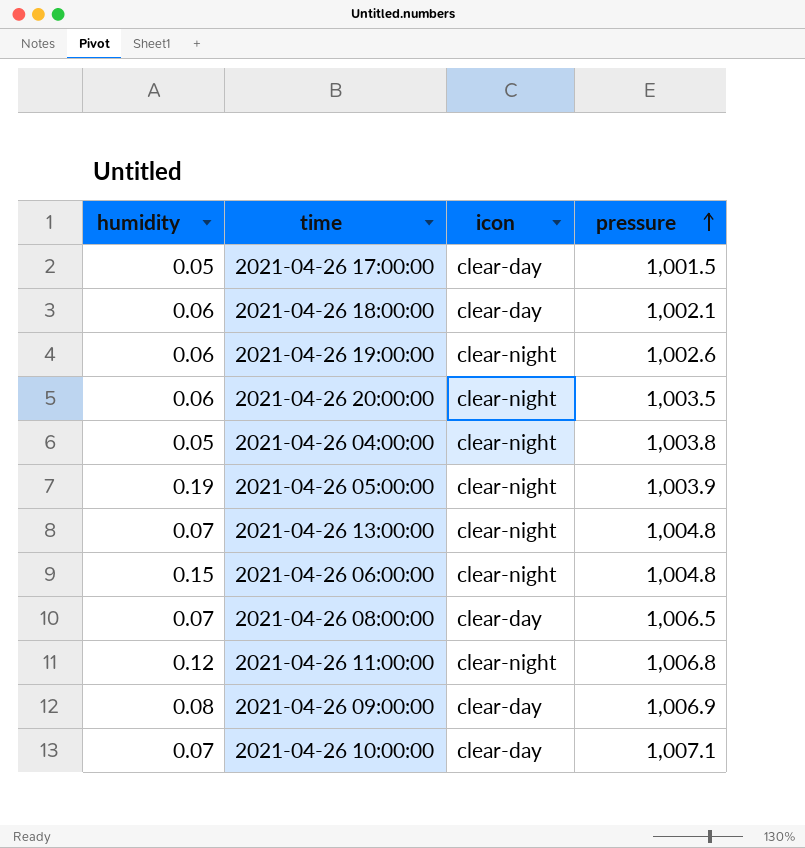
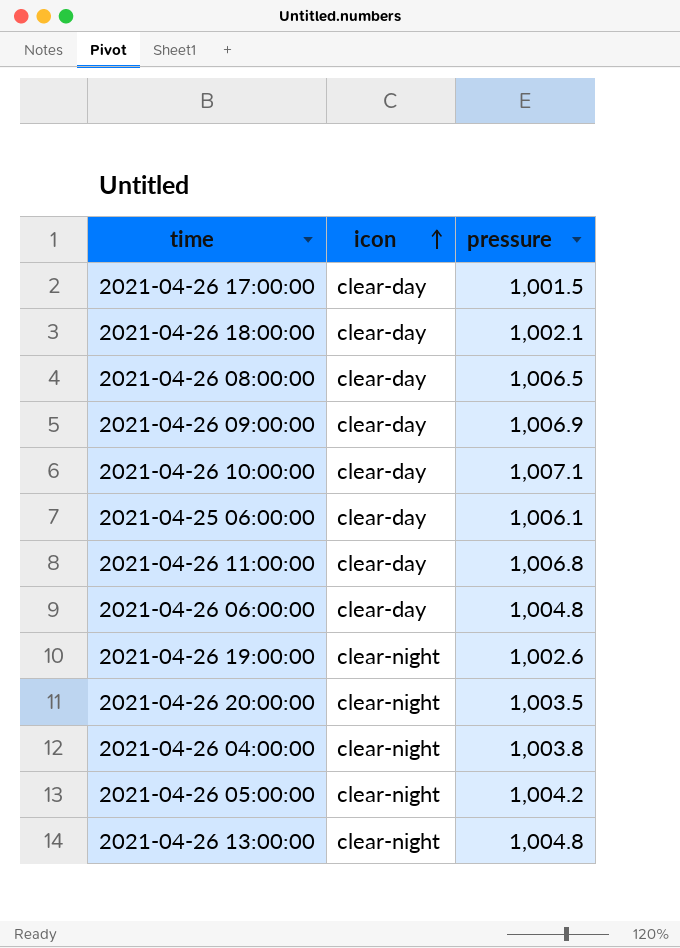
row order: pressure ascending -> icon ascending
column humidity | position: 1 -> none
row 2021-04-25 06:00:00: none -> clear-day | 1,006.1
2021-04-26 11:00:00 | icon: clear-night -> clear-day
2021-04-26 06:00:00 | icon: clear-night -> clear-day
2021-04-26 05:00:00 | pressure: 1,003.9 -> 1,004.2

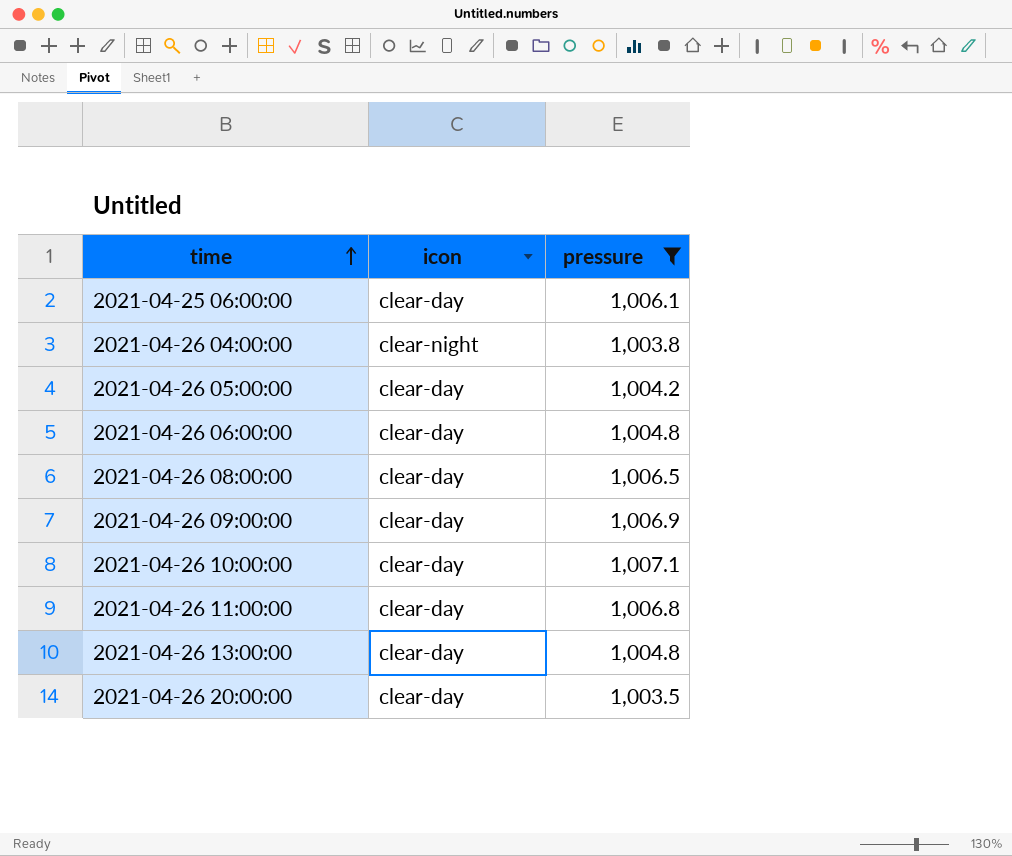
filter: none -> pressure >= 1,003.5
row order: icon ascending -> time ascending
2021-04-26 05:00:00 | icon: clear-night -> clear-day
2021-04-26 13:00:00 | icon: clear-night -> clear-day
2021-04-26 20:00:00 | icon: clear-night -> clear-day

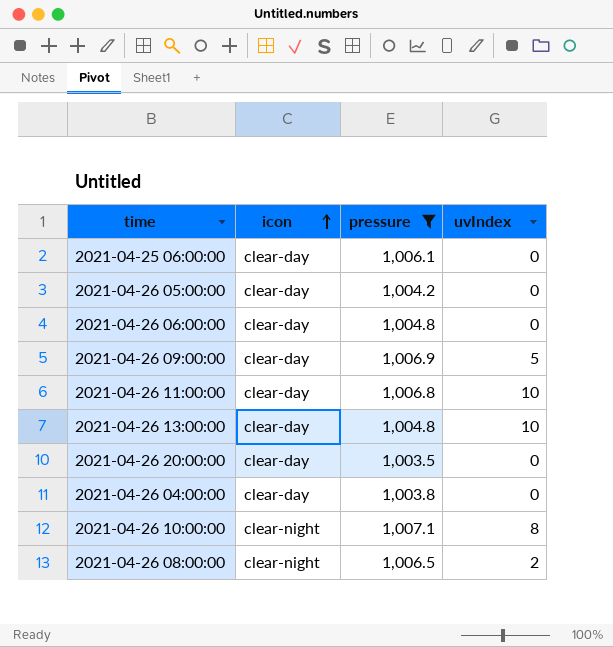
row order: time ascending -> icon ascending
column uvIndex | position: none -> 4
2021-04-26 04:00:00 | icon: clear-night -> clear-day
2021-04-26 10:00:00 | icon: clear-day -> clear-night
2021-04-26 08:00:00 | icon: clear-day -> clear-night

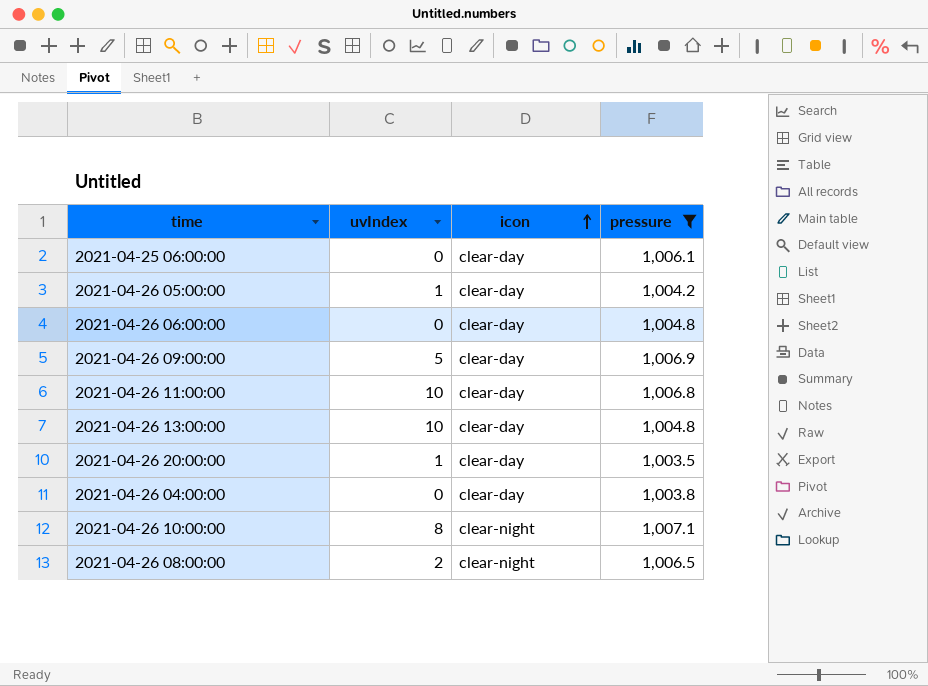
column uvIndex | position: 4 -> 2
2021-04-26 05:00:00 | uvIndex: 0 -> 1
2021-04-26 20:00:00 | uvIndex: 0 -> 1

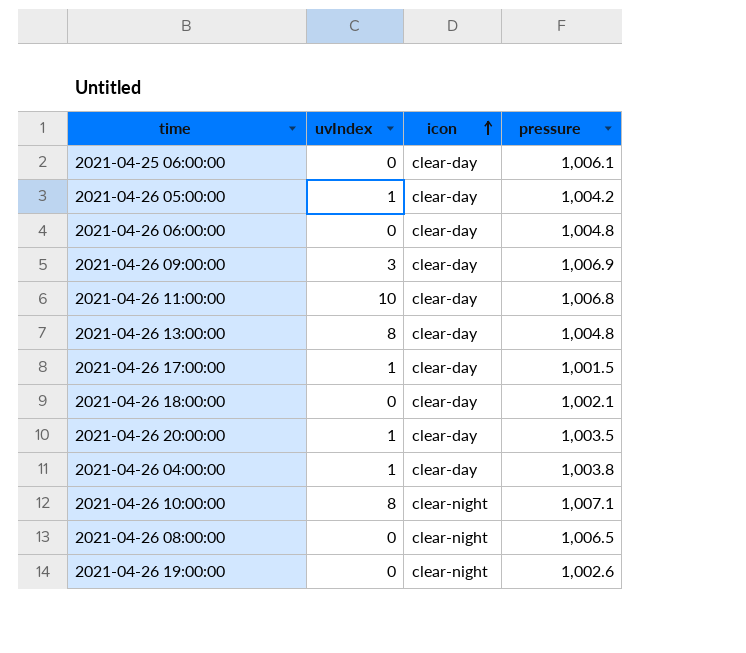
filter: pressure >= 1,003.5 -> none
2021-04-26 09:00:00 | uvIndex: 5 -> 3
2021-04-26 13:00:00 | uvIndex: 10 -> 8
2021-04-26 04:00:00 | uvIndex: 0 -> 1
2021-04-26 08:00:00 | uvIndex: 2 -> 0

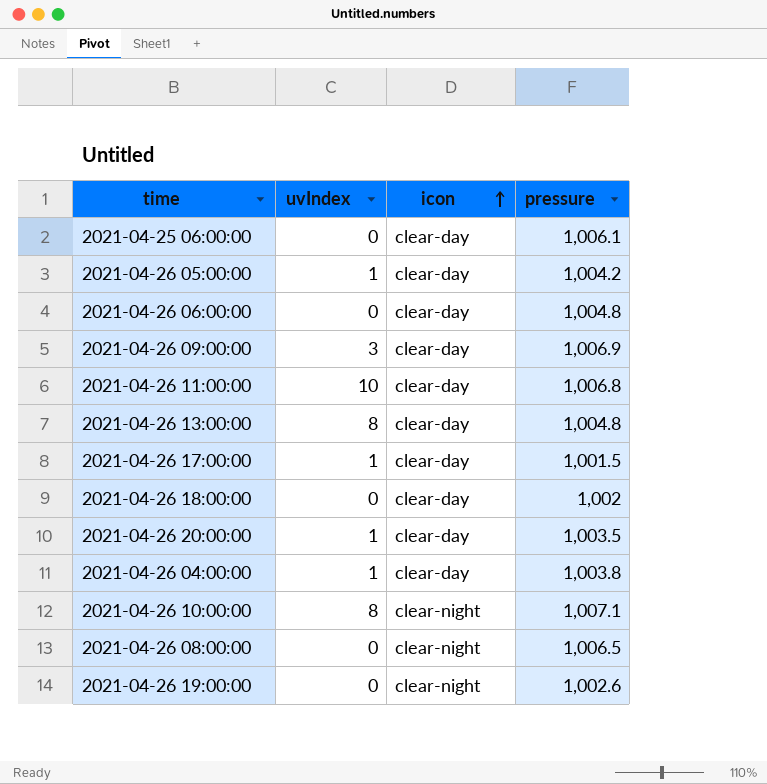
2021-04-26 18:00:00 | pressure: 1,002.1 -> 1,002

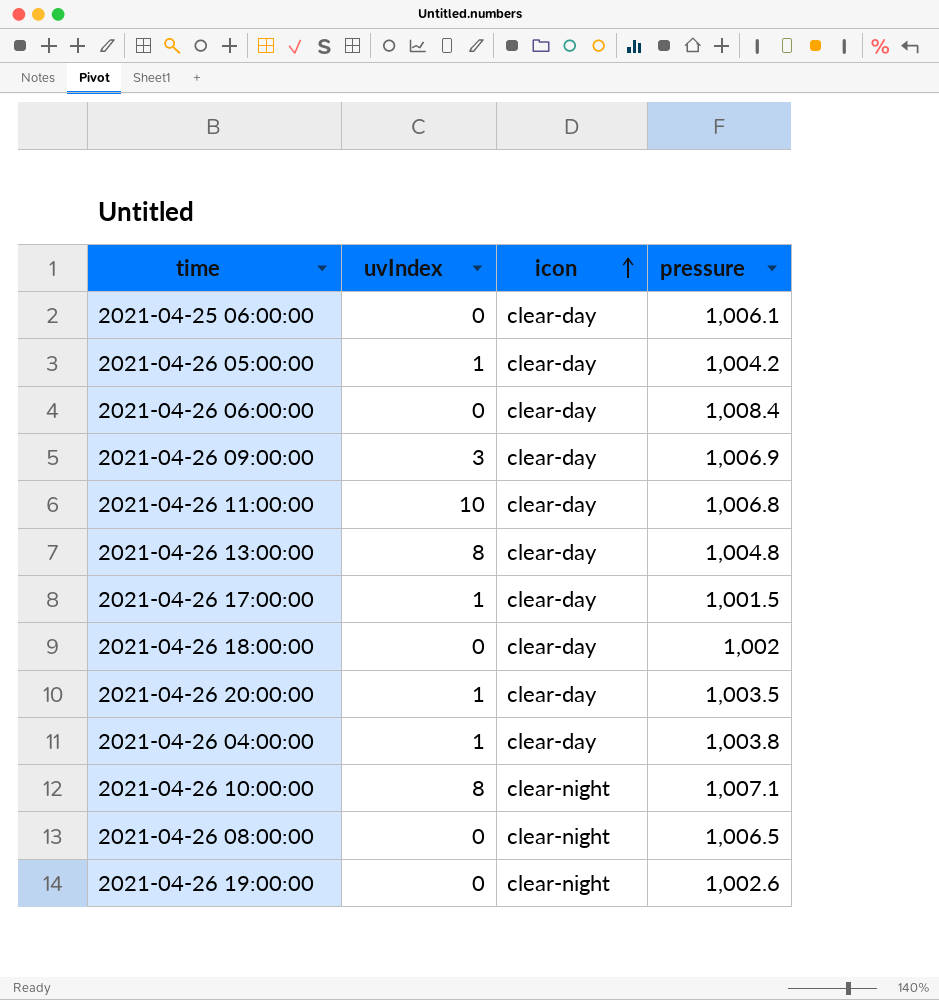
2021-04-26 06:00:00 | pressure: 1,004.8 -> 1,008.4

